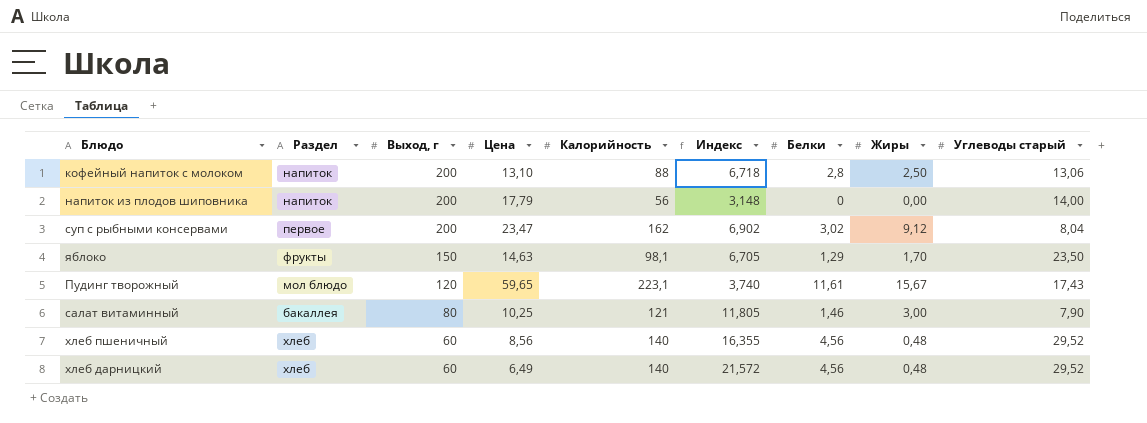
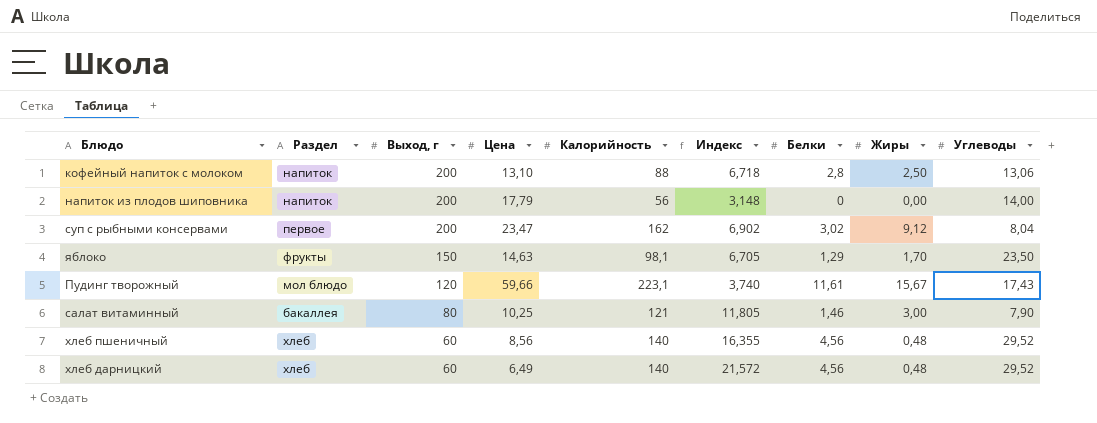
column name: Углеводы старый -> Углеводы
Пудинг творожный | Цена: 59,65 -> 59,66

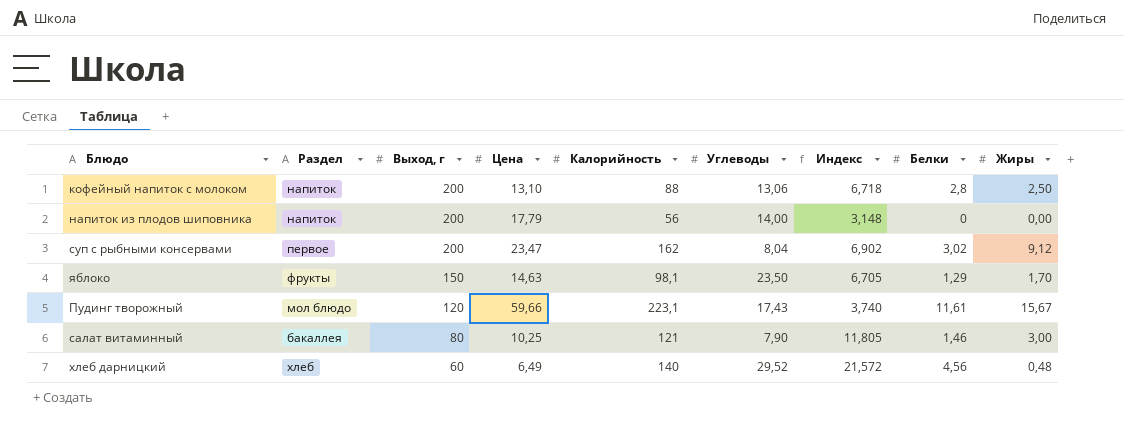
column Углеводы | position: 9 -> 6
row хлеб пшеничный: хлеб | 60 | 8,56 | 140 | 16,355 | 4,56 | 0,48 | 29,52 -> none

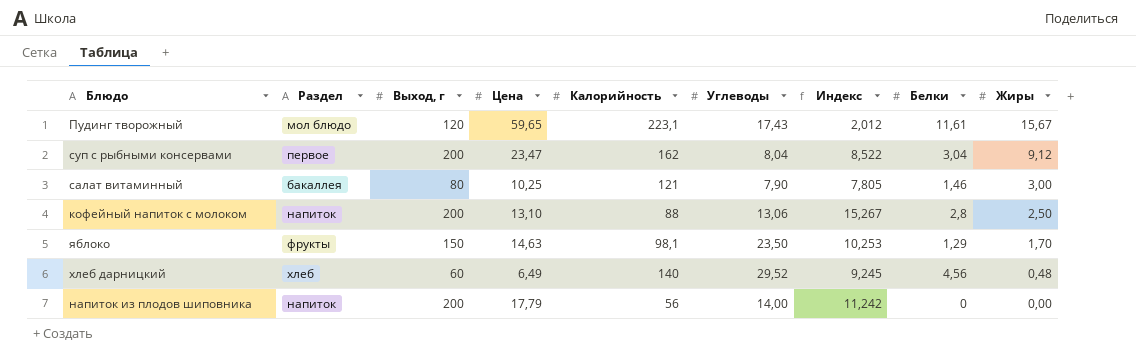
row order: Выход, г descending -> Жиры descending
column Индекс | formula: [Калорийность] / [Цена] -> [Выход, г] / [Цена]
Пудинг творожный | Цена: 59,66 -> 59,65
суп с рыбными консервами | Белки: 3,02 -> 3,04

